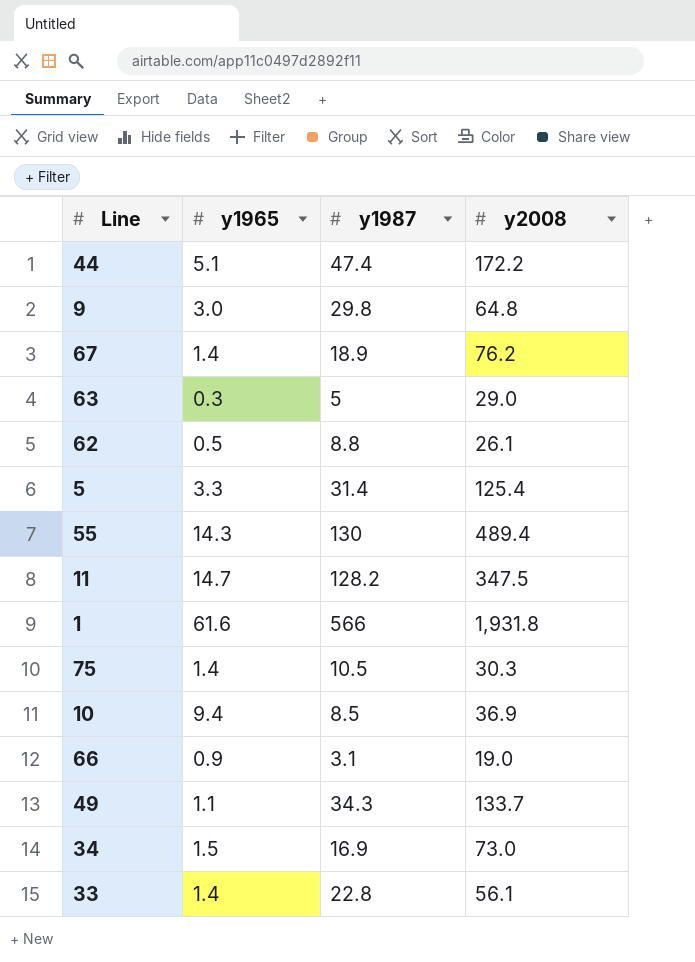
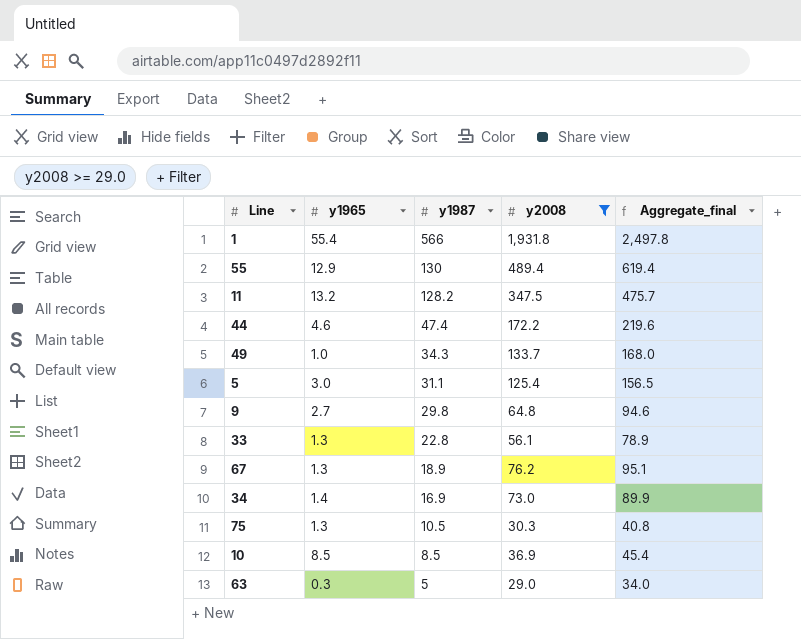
filter: none -> y2008 >= 29.0
row order: none -> y1987 descending
column Aggregate_final | formula: none -> [y1987] + [y2008]
1 | y1965: 61.6 -> 55.4
55 | y1965: 14.3 -> 12.9
11 | y1965: 14.7 -> 13.2
44 | y1965: 5.1 -> 4.6
49 | y1965: 1.1 -> 1.0
5 | y1965: 3.3 -> 3.0
5 | y1987: 31.4 -> 31.1
9 | y1965: 3.0 -> 2.7
33 | y1965: 1.4 -> 1.3
67 | y1965: 1.4 -> 1.3
34 | y1965: 1.5 -> 1.4
75 | y1965: 1.4 -> 1.3
10 | y1965: 9.4 -> 8.5

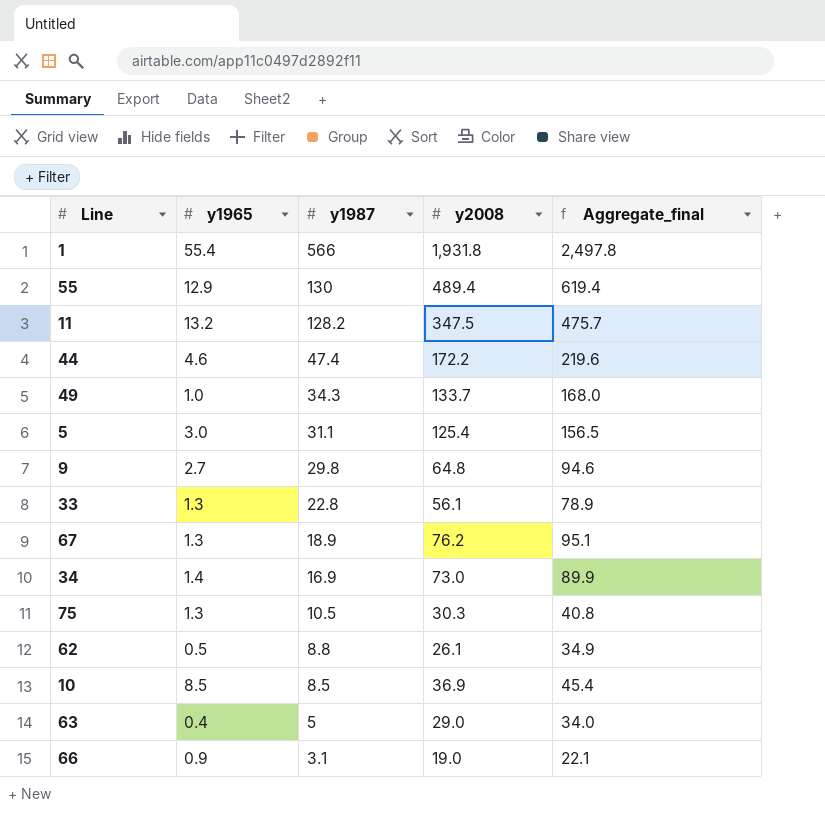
filter: y2008 >= 29.0 -> none
63 | y1965: 0.3 -> 0.4

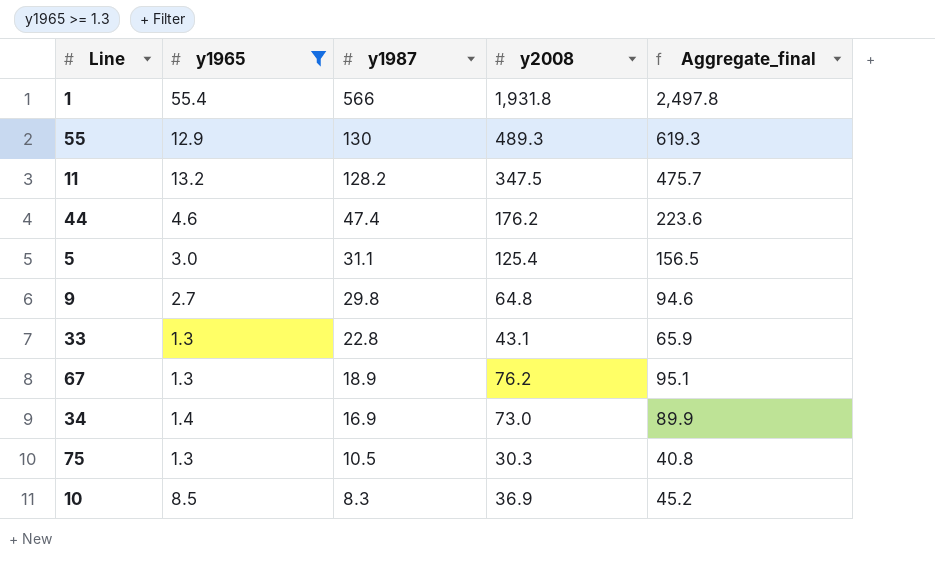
filter: none -> y1965 >= 1.3
55 | y2008: 489.4 -> 489.3
55 | Aggregate_final: 619.4 -> 619.3
44 | y2008: 172.2 -> 176.2
44 | Aggregate_final: 219.6 -> 223.6
33 | y2008: 56.1 -> 43.1
33 | Aggregate_final: 78.9 -> 65.9
10 | y1987: 8.5 -> 8.3
10 | Aggregate_final: 45.4 -> 45.2

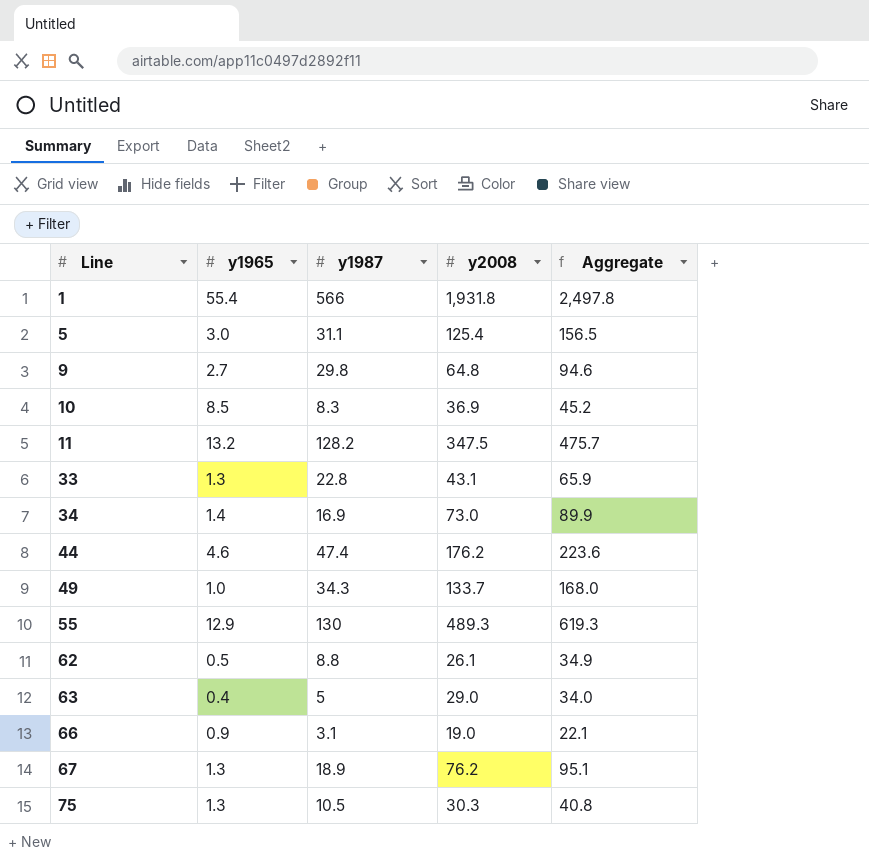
filter: y1965 >= 1.3 -> none
row order: y1987 descending -> Line ascending
column name: Aggregate_final -> Aggregate

